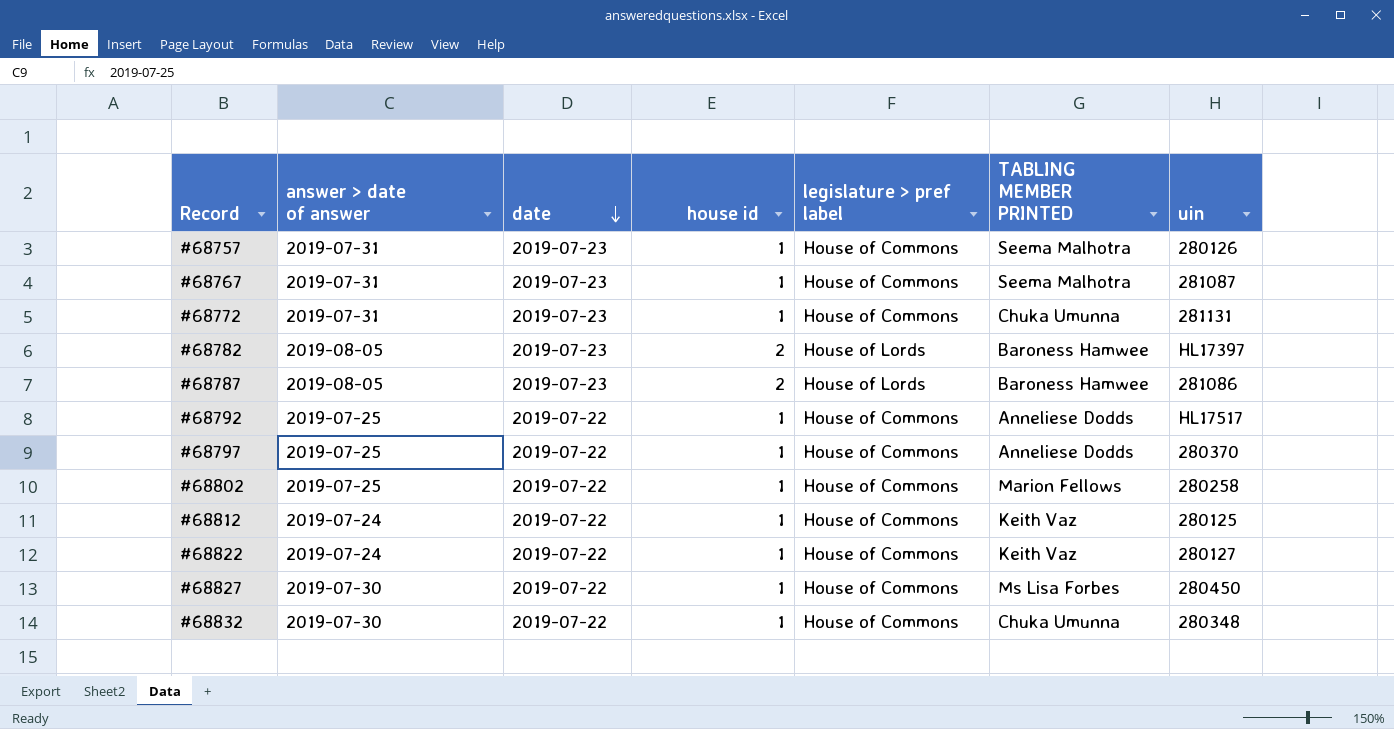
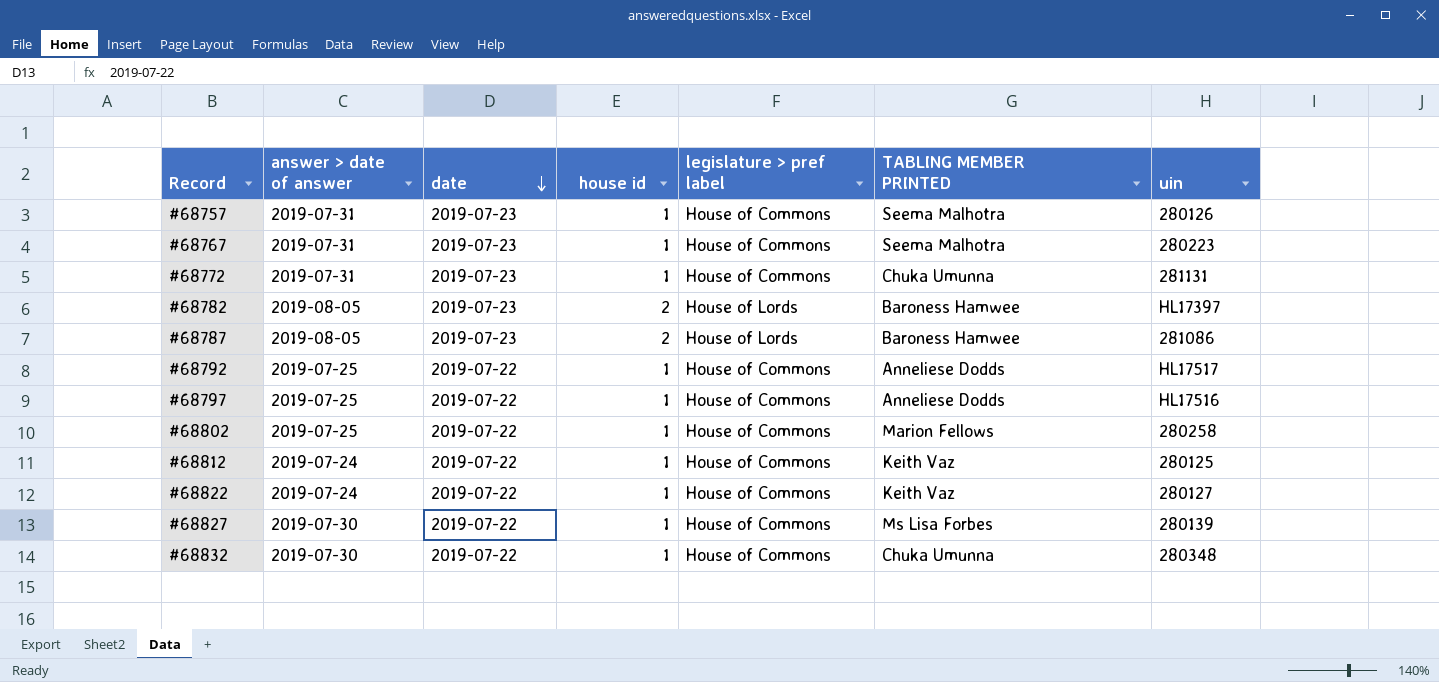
#68767 | uin: 281087 -> 280223
#68797 | uin: 280370 -> HL17516
#68827 | uin: 280450 -> 280139

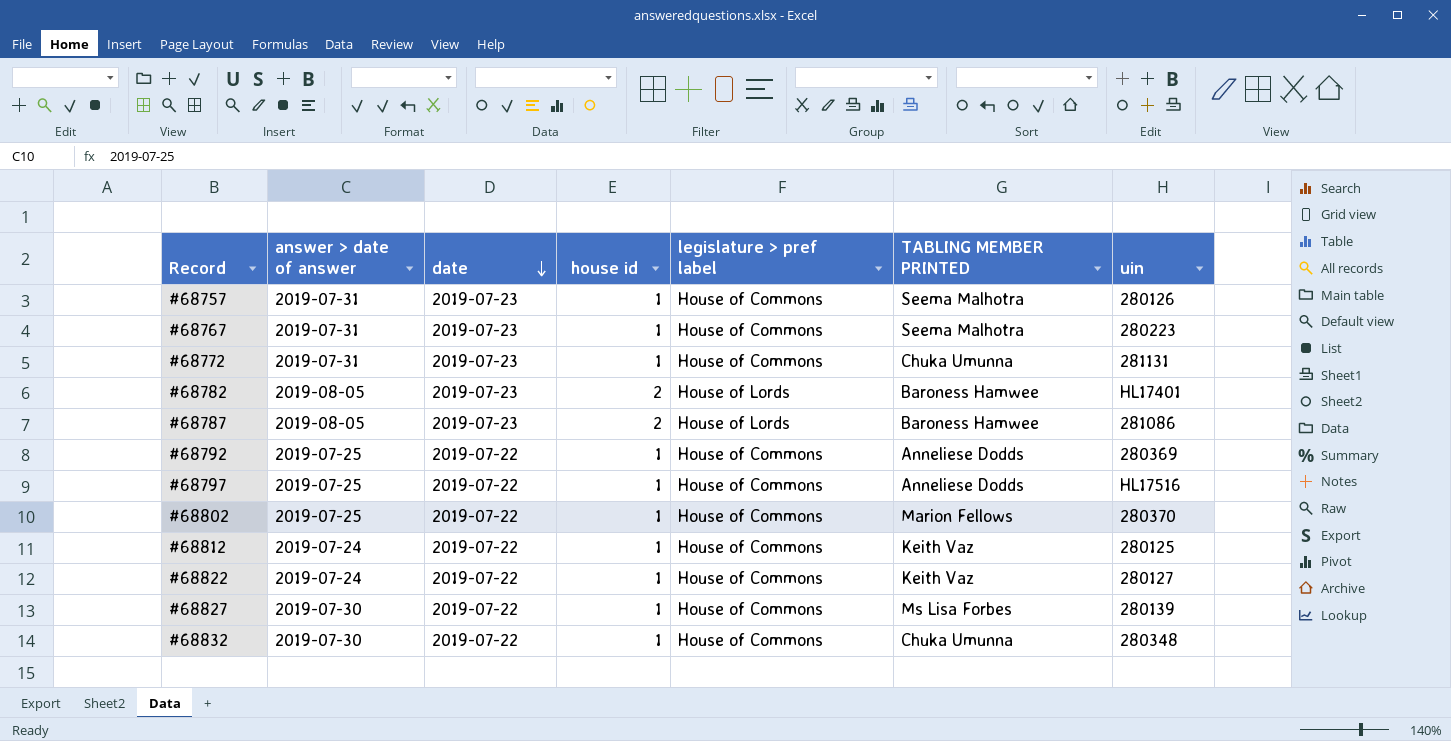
#68782 | uin: HL17397 -> HL17401
#68792 | uin: HL17517 -> 280369
#68802 | uin: 280258 -> 280370

